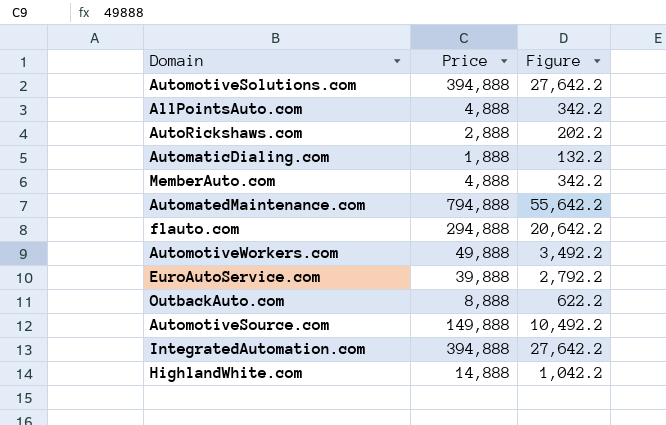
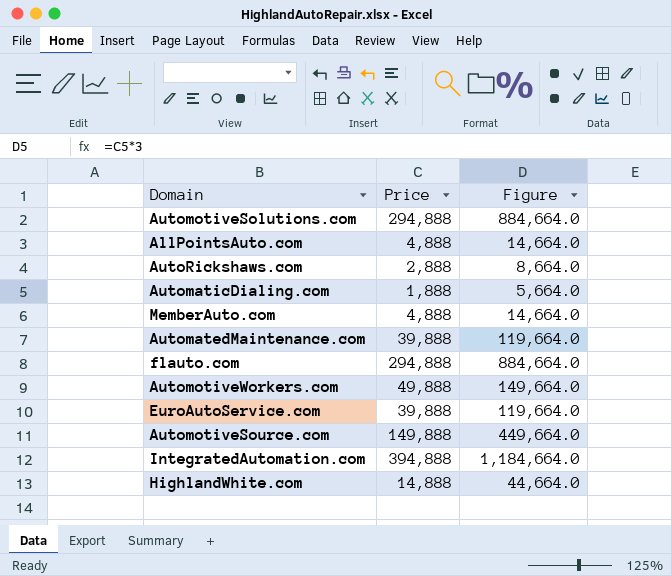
column Figure | formula: [Price] * 0.07 -> [Price] * 3
row OutbackAuto.com: 8,888 | 622.2 -> none
AutomotiveSolutions.com | Price: 394,888 -> 294,888
AutomatedMaintenance.com | Price: 794,888 -> 39,888

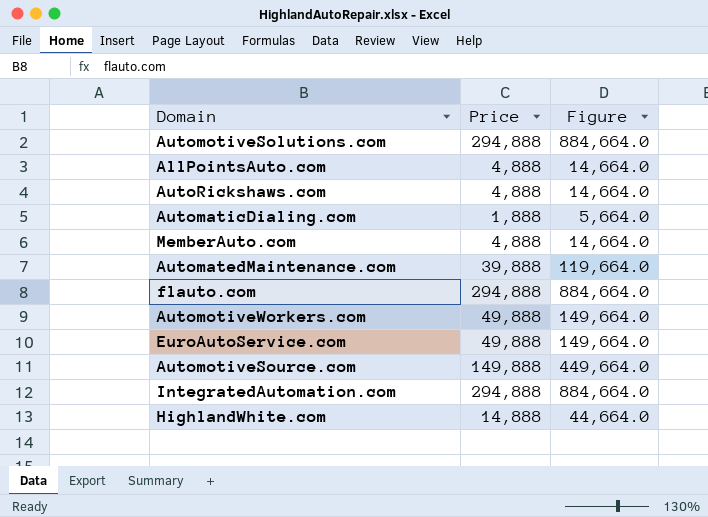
AutoRickshaws.com | Price: 2,888 -> 4,888
AutoRickshaws.com | Figure: 8,664.0 -> 14,664.0
EuroAutoService.com | Price: 39,888 -> 49,888
EuroAutoService.com | Figure: 119,664.0 -> 149,664.0
IntegratedAutomation.com | Price: 394,888 -> 294,888
IntegratedAutomation.com | Figure: 1,184,664.0 -> 884,664.0

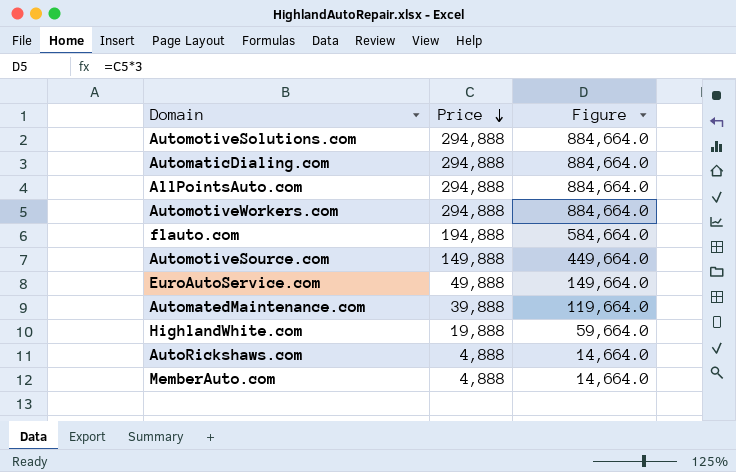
row order: none -> Price descending
row IntegratedAutomation.com: 294,888 | 884,664.0 -> none
AutomaticDialing.com | Price: 1,888 -> 294,888
AutomaticDialing.com | Figure: 5,664.0 -> 884,664.0
AllPointsAuto.com | Price: 4,888 -> 294,888
AllPointsAuto.com | Figure: 14,664.0 -> 884,664.0
AutomotiveWorkers.com | Price: 49,888 -> 294,888
AutomotiveWorkers.com | Figure: 149,664.0 -> 884,664.0
flauto.com | Price: 294,888 -> 194,888
flauto.com | Figure: 884,664.0 -> 584,664.0
HighlandWhite.com | Price: 14,888 -> 19,888
HighlandWhite.com | Figure: 44,664.0 -> 59,664.0

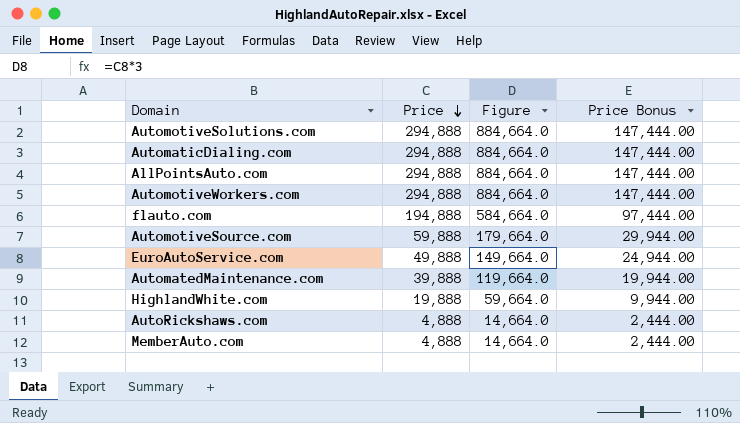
column Price Bonus | formula: none -> [Price] * 0.5
AutomotiveSource.com | Price: 149,888 -> 59,888
AutomotiveSource.com | Figure: 449,664.0 -> 179,664.0

